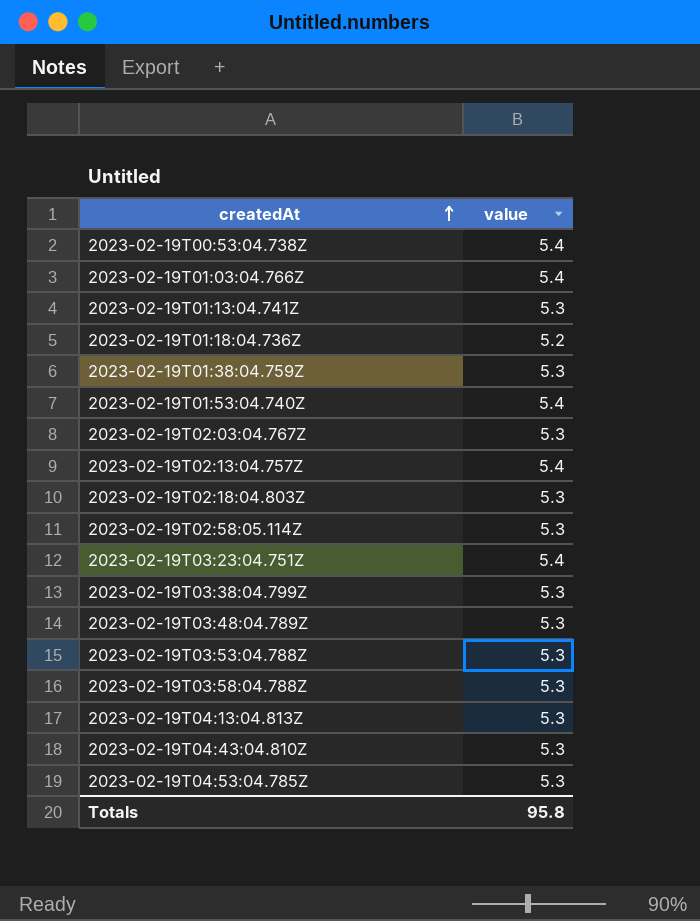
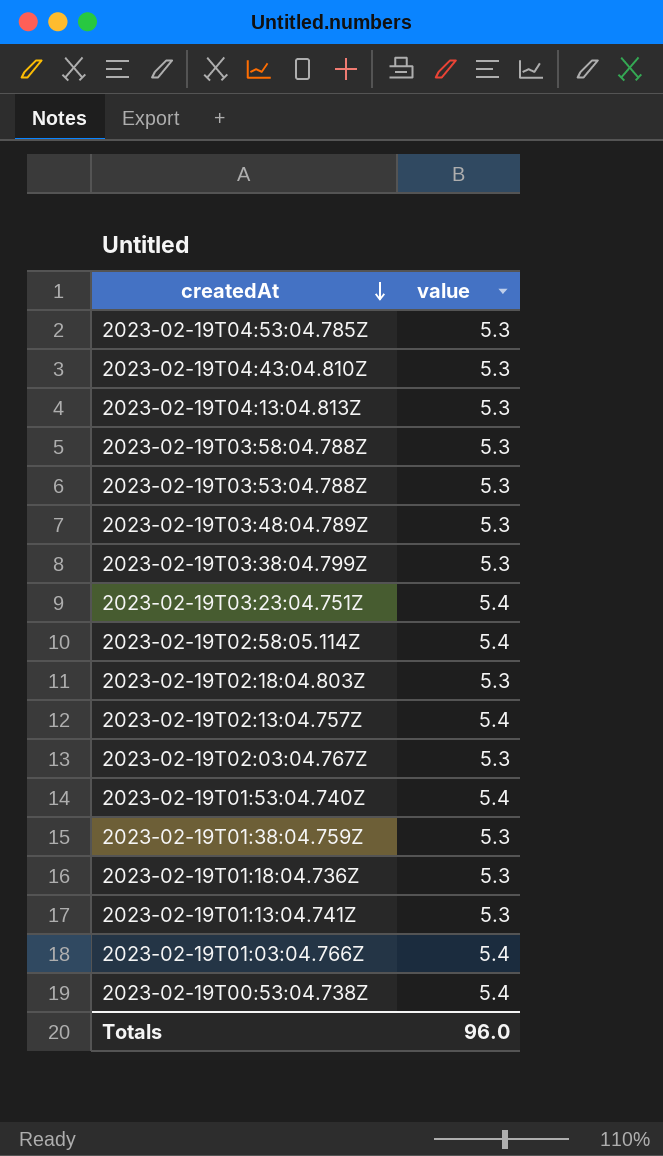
row order: createdAt ascending -> createdAt descending
2023-02-19T02:58:05.114Z | value: 5.3 -> 5.4
2023-02-19T01:18:04.736Z | value: 5.2 -> 5.3
Totals | value: 95.8 -> 96.0

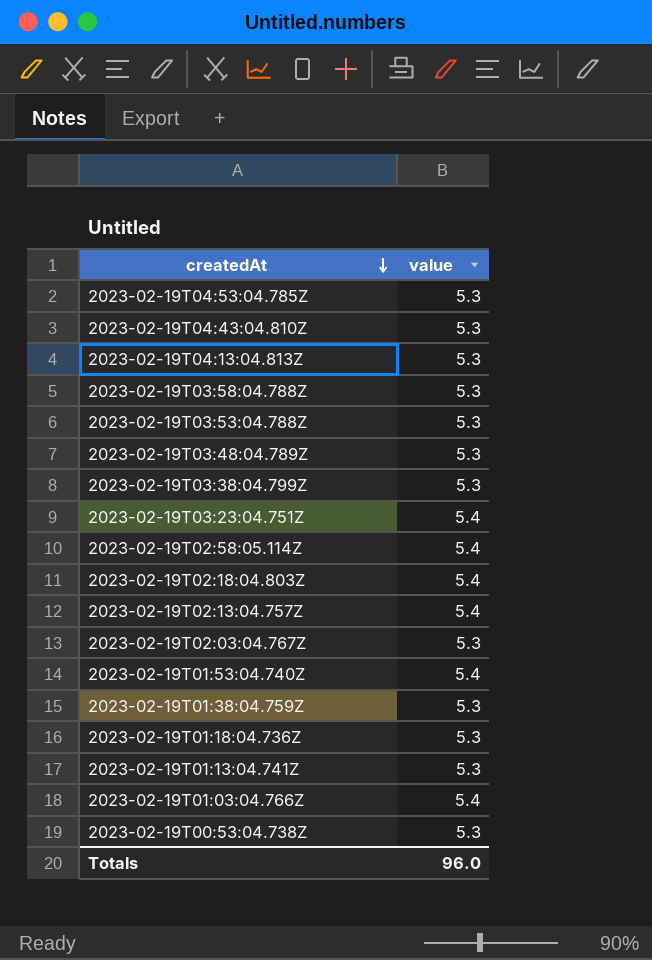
2023-02-19T02:18:04.803Z | value: 5.3 -> 5.4
2023-02-19T00:53:04.738Z | value: 5.4 -> 5.3

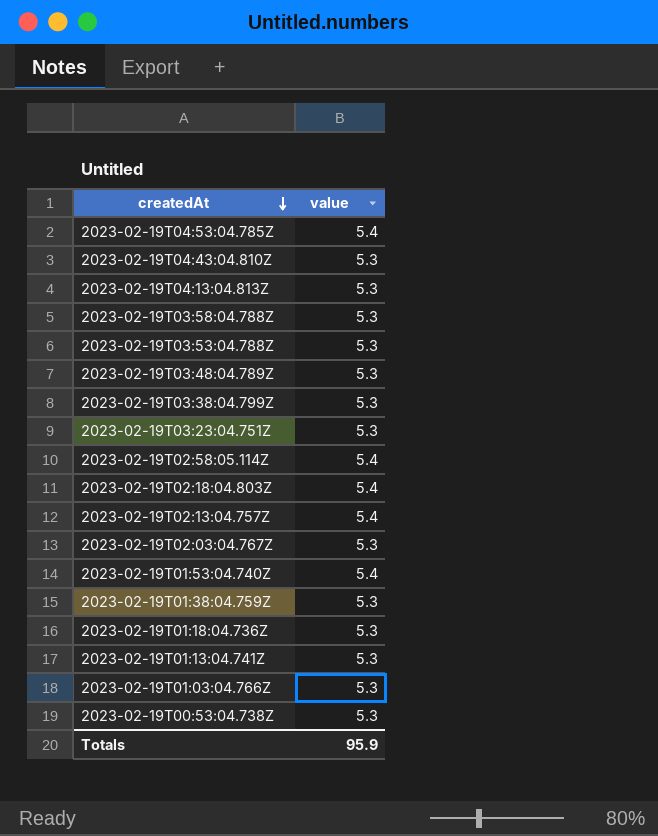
2023-02-19T04:53:04.785Z | value: 5.3 -> 5.4
2023-02-19T03:23:04.751Z | value: 5.4 -> 5.3
2023-02-19T01:03:04.766Z | value: 5.4 -> 5.3
Totals | value: 96.0 -> 95.9

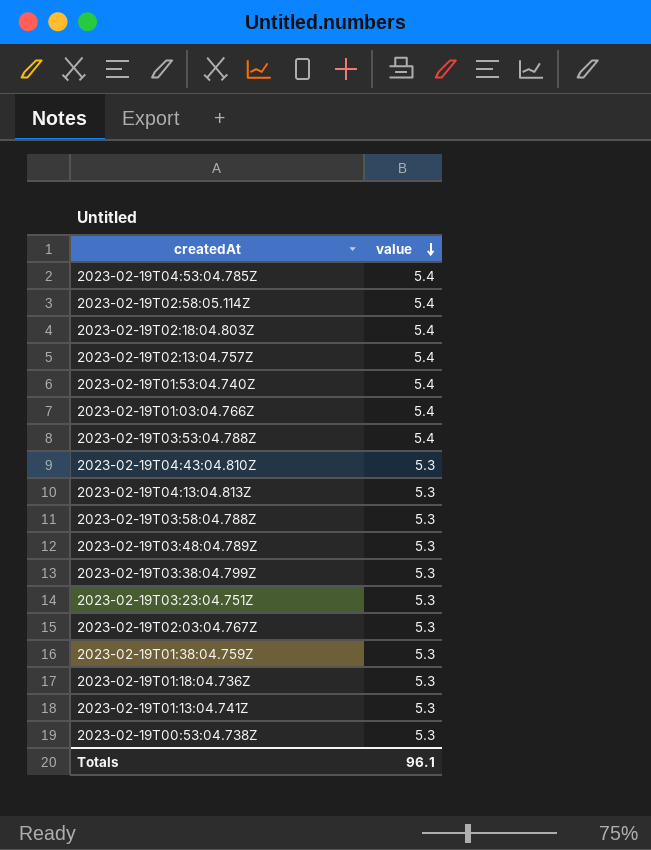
row order: createdAt descending -> value descending
2023-02-19T01:03:04.766Z | value: 5.3 -> 5.4
2023-02-19T03:53:04.788Z | value: 5.3 -> 5.4
Totals | value: 95.9 -> 96.1

